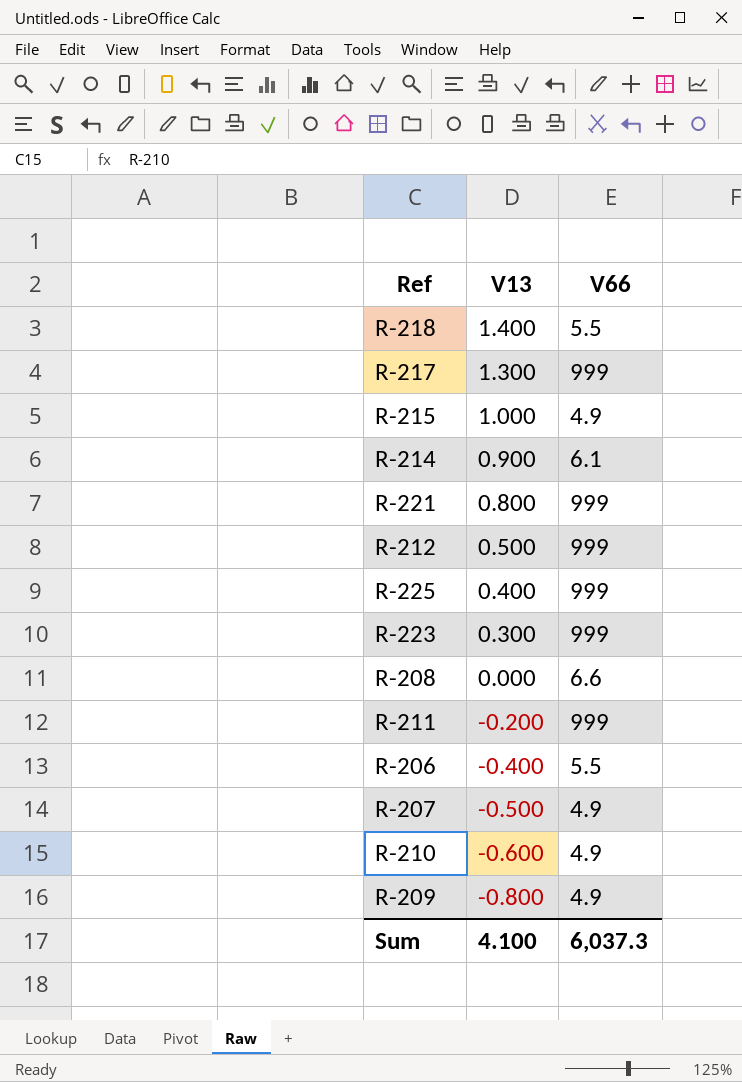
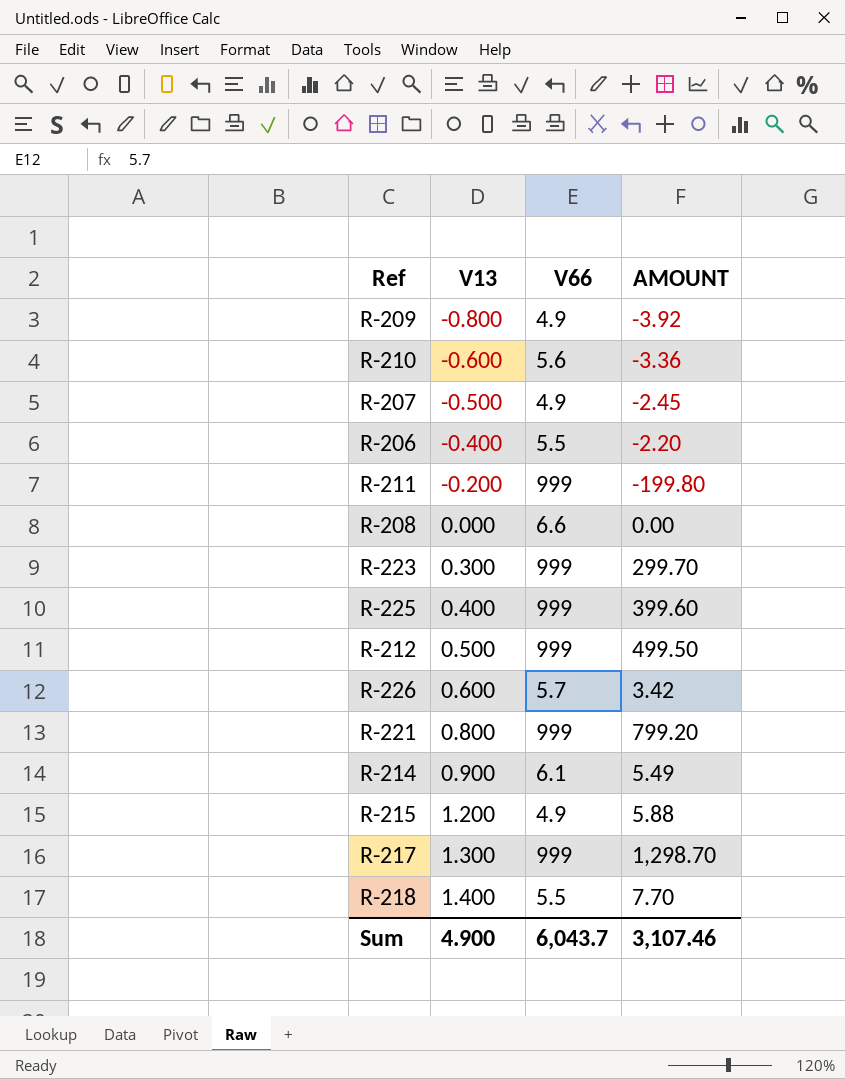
row order: V13 descending -> V13 ascending
column AMOUNT | formula: none -> [V13] * [V66]
R-210 | V66: 4.9 -> 5.6
row R-226: none -> 0.600 | 5.7 | 3.42
R-215 | V13: 1.000 -> 1.200
Sum | V13: 4.100 -> 4.900
Sum | V66: 6,037.3 -> 6,043.7

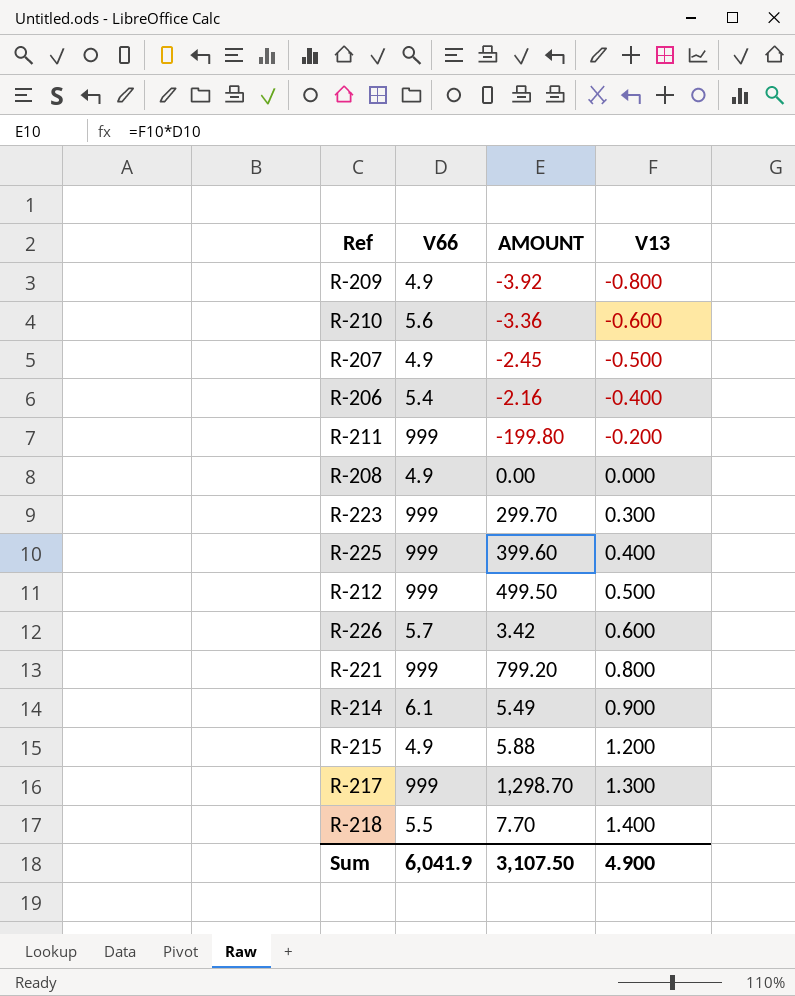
column V13 | position: 2 -> 4
R-206 | V66: 5.5 -> 5.4
R-206 | AMOUNT: -2.20 -> -2.16
R-208 | V66: 6.6 -> 4.9
Sum | V66: 6,043.7 -> 6,041.9
Sum | AMOUNT: 3,107.46 -> 3,107.50

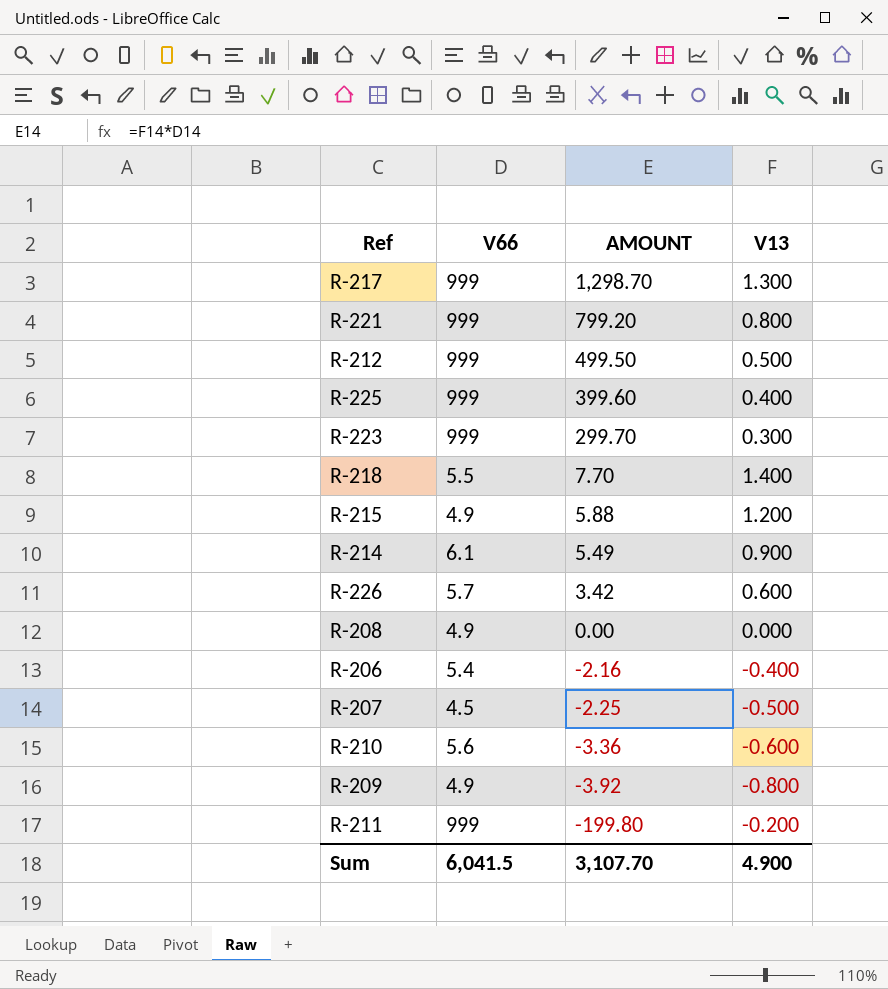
row order: V13 ascending -> AMOUNT descending
R-207 | V66: 4.9 -> 4.5
R-207 | AMOUNT: -2.45 -> -2.25
Sum | V66: 6,041.9 -> 6,041.5
Sum | AMOUNT: 3,107.50 -> 3,107.70

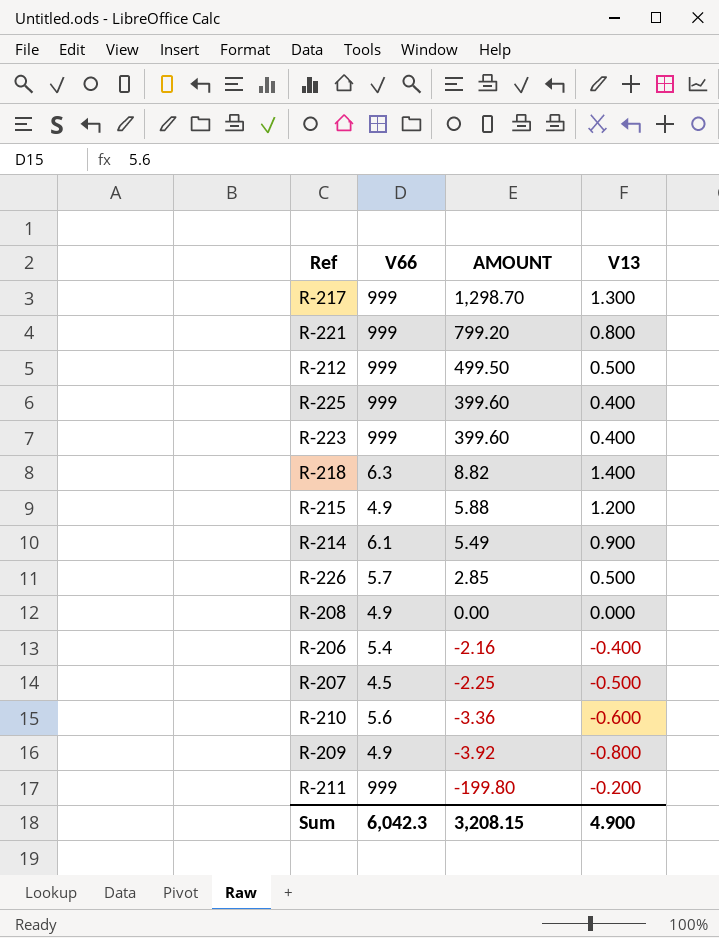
R-223 | AMOUNT: 299.70 -> 399.60
R-223 | V13: 0.300 -> 0.400
R-218 | V66: 5.5 -> 6.3
R-218 | AMOUNT: 7.70 -> 8.82
R-226 | AMOUNT: 3.42 -> 2.85
R-226 | V13: 0.600 -> 0.500
Sum | V66: 6,041.5 -> 6,042.3
Sum | AMOUNT: 3,107.70 -> 3,208.15

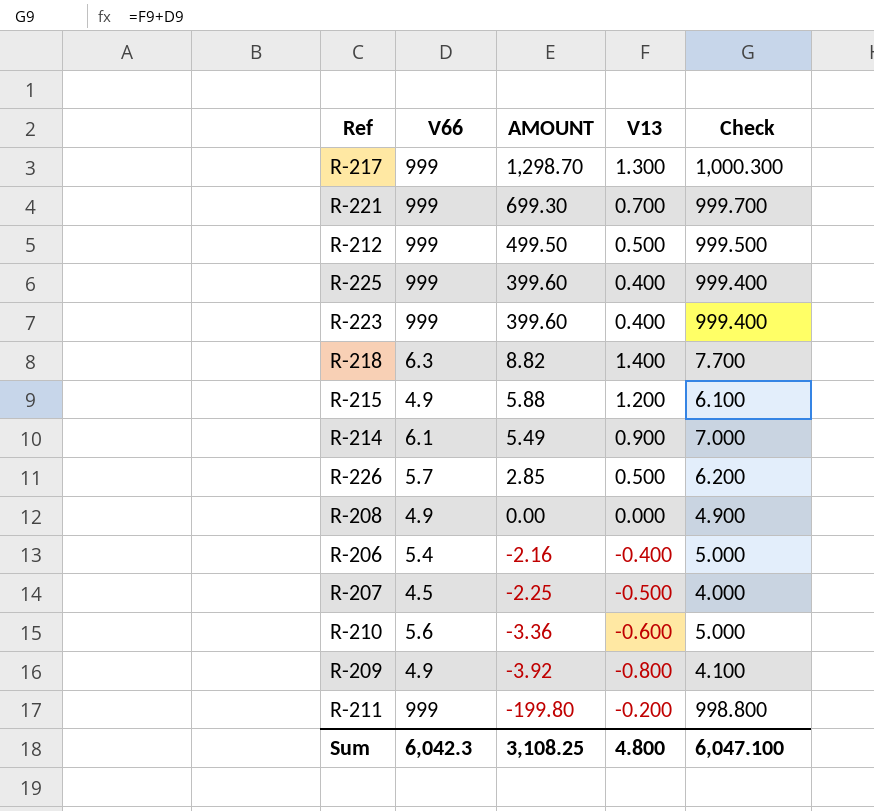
column Check | formula: none -> [V66] + [V13]
R-221 | AMOUNT: 799.20 -> 699.30
R-221 | V13: 0.800 -> 0.700
Sum | AMOUNT: 3,208.15 -> 3,108.25
Sum | V13: 4.900 -> 4.800

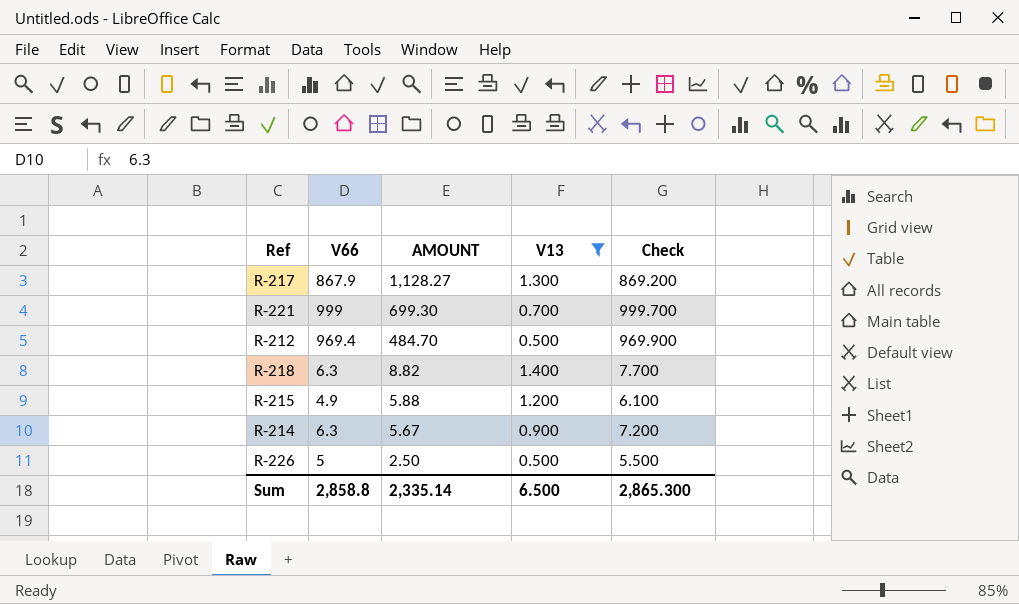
filter: none -> V13 >= 0.500
R-217 | V66: 999 -> 867.9
R-217 | AMOUNT: 1,298.70 -> 1,128.27
R-217 | Check: 1,000.300 -> 869.200
R-212 | V66: 999 -> 969.4
R-212 | AMOUNT: 499.50 -> 484.70
R-212 | Check: 999.500 -> 969.900
R-214 | V66: 6.1 -> 6.3
R-214 | AMOUNT: 5.49 -> 5.67
R-214 | Check: 7.000 -> 7.200
R-226 | V66: 5.7 -> 5
R-226 | AMOUNT: 2.85 -> 2.50
R-226 | Check: 6.200 -> 5.500
Sum | V66: 6,042.3 -> 2,858.8
Sum | AMOUNT: 3,108.25 -> 2,335.14
Sum | V13: 4.800 -> 6.500
Sum | Check: 6,047.100 -> 2,865.300

